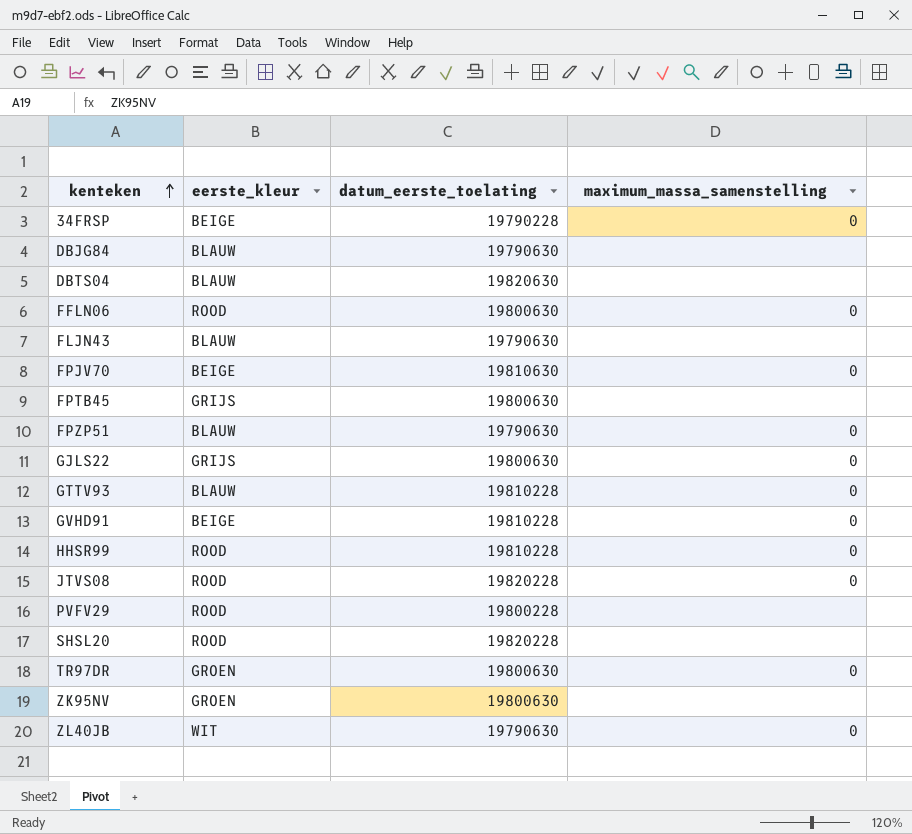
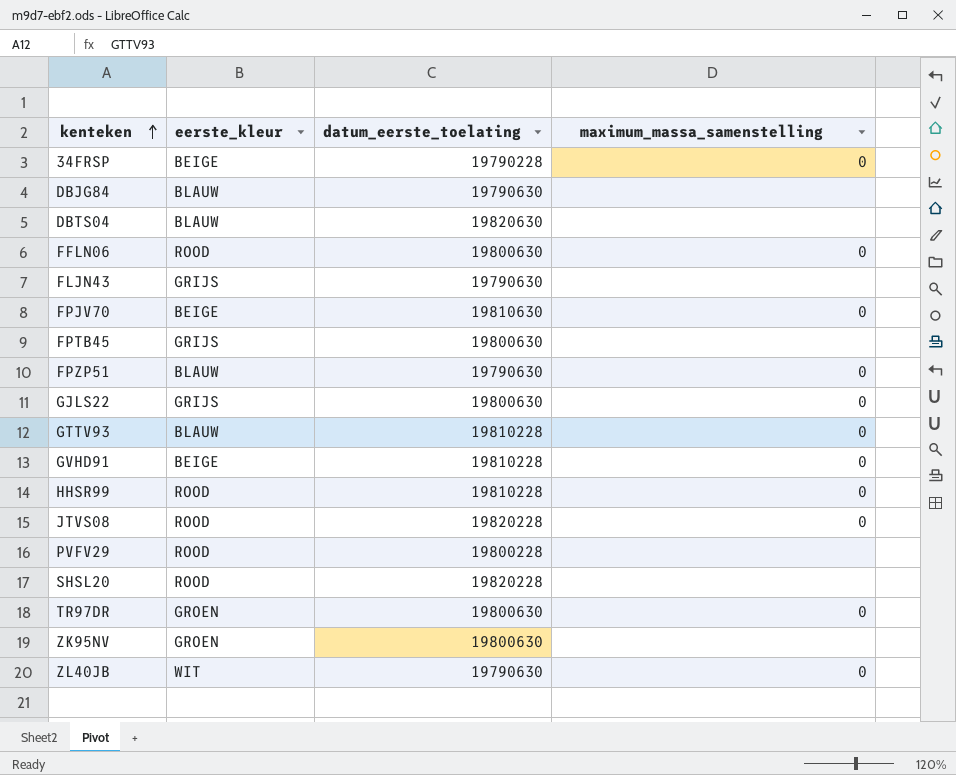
FLJN43 | eerste_kleur: BLAUW -> GRIJS

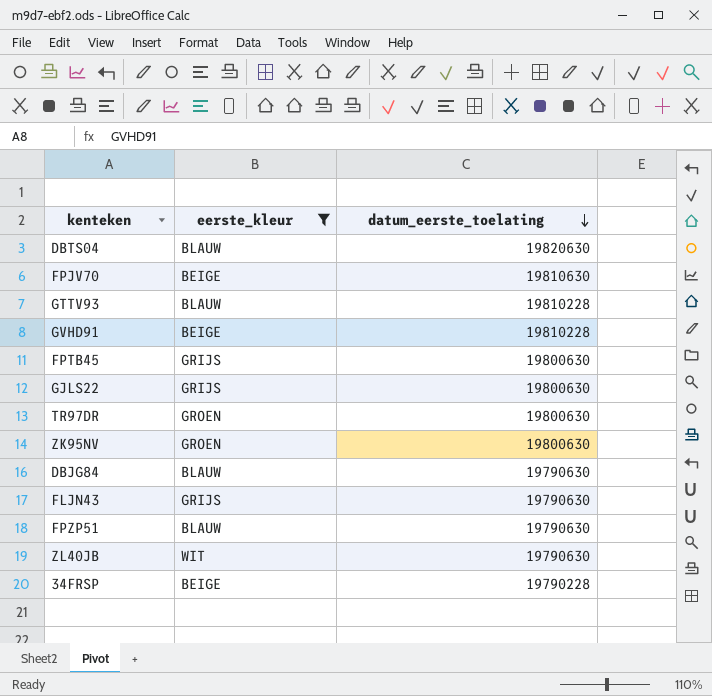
filter: none -> eerste_kleur != ROOD
row order: kenteken ascending -> datum_eerste_toelating descending
column maximum_massa_samenstelling | position: 4 -> none

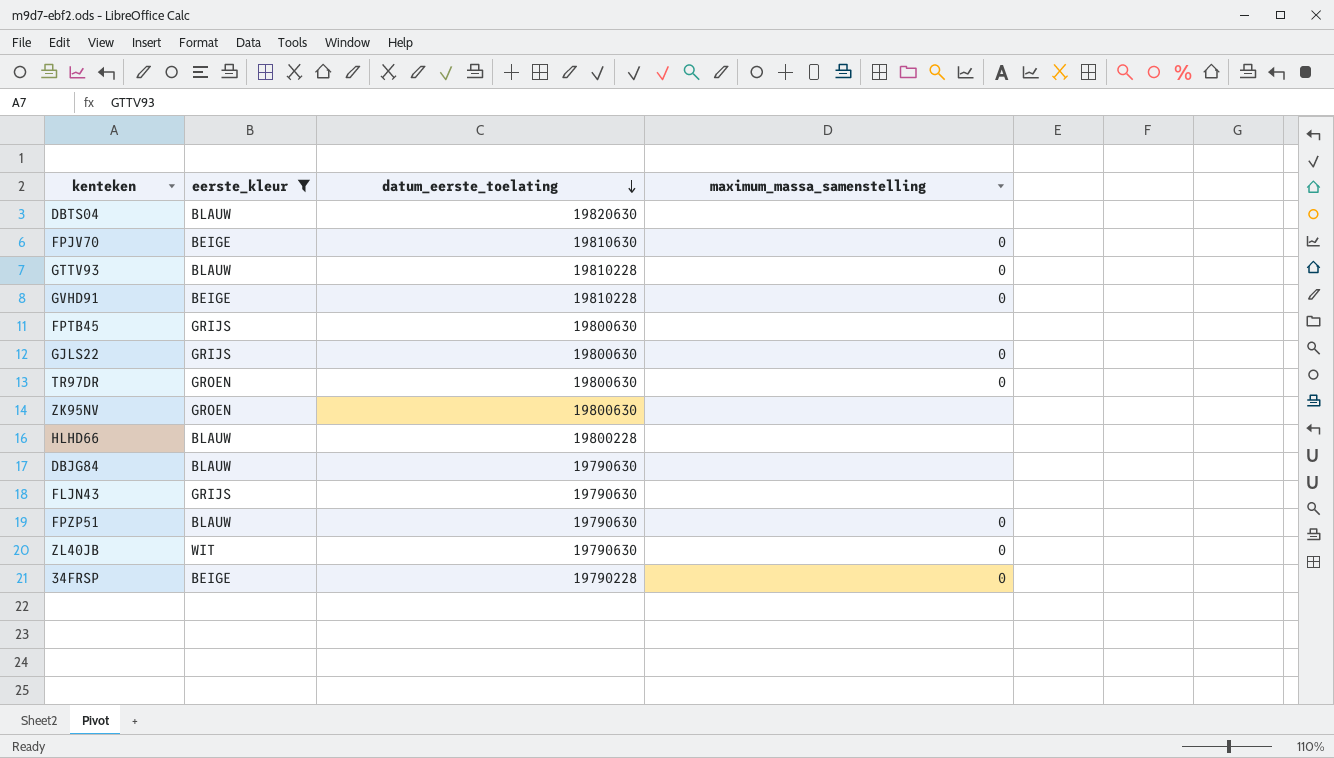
column maximum_massa_samenstelling | position: none -> 4
row HLHD66: none -> BLAUW | 19800228 | none

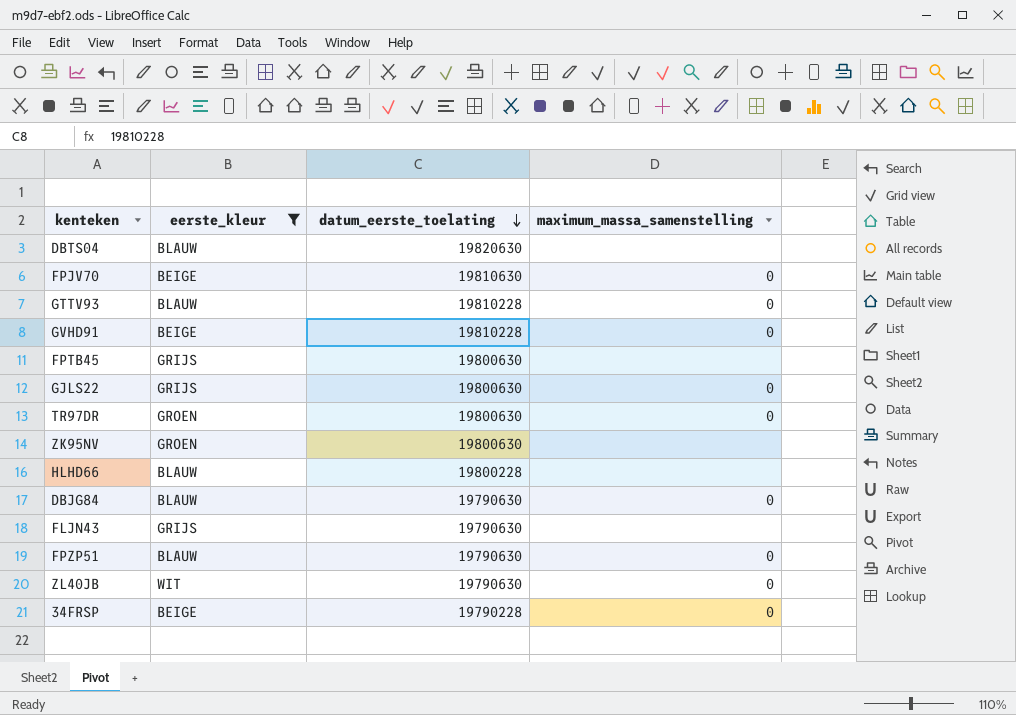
DBJG84 | maximum_massa_samenstelling: none -> 0

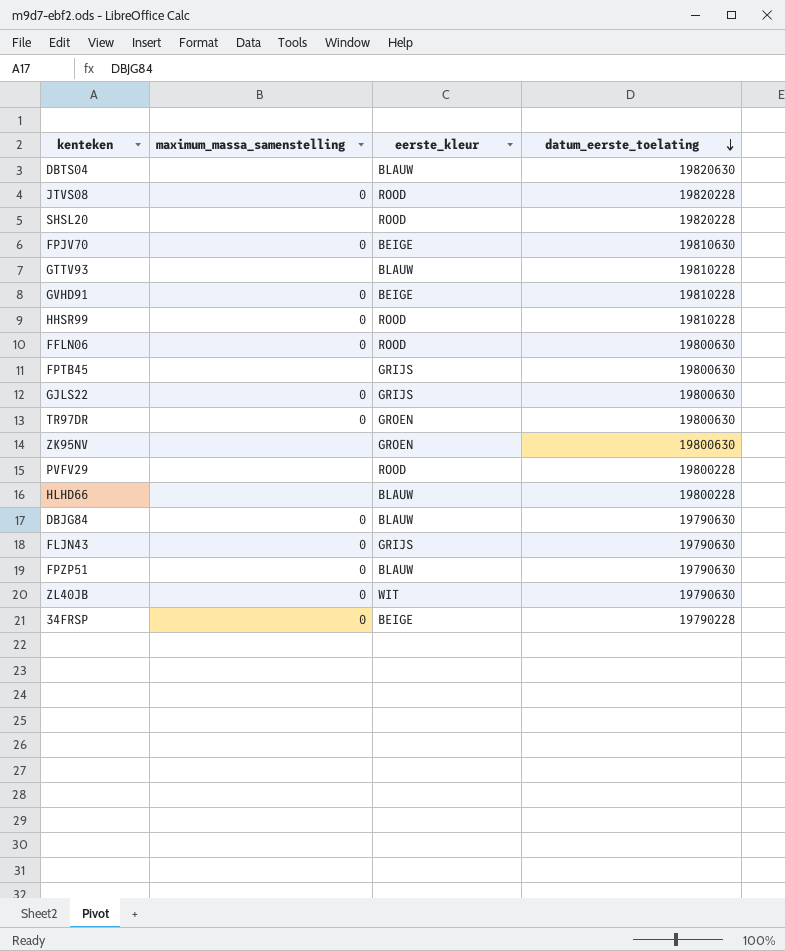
filter: eerste_kleur != ROOD -> none
column maximum_massa_samenstelling | position: 4 -> 2
GTTV93 | maximum_massa_samenstelling: 0 -> none
FLJN43 | maximum_massa_samenstelling: none -> 0

